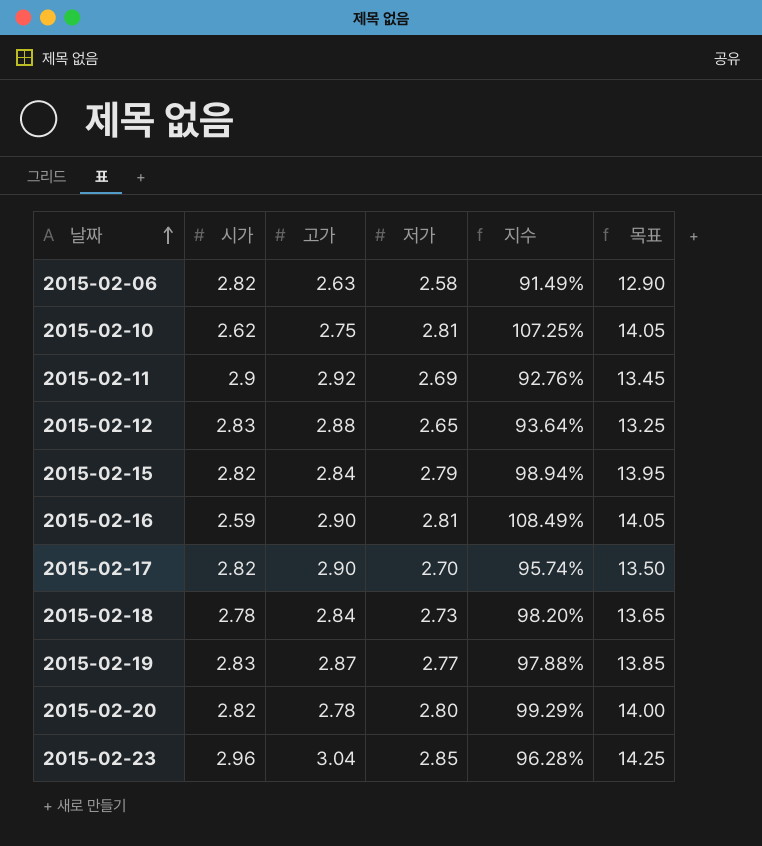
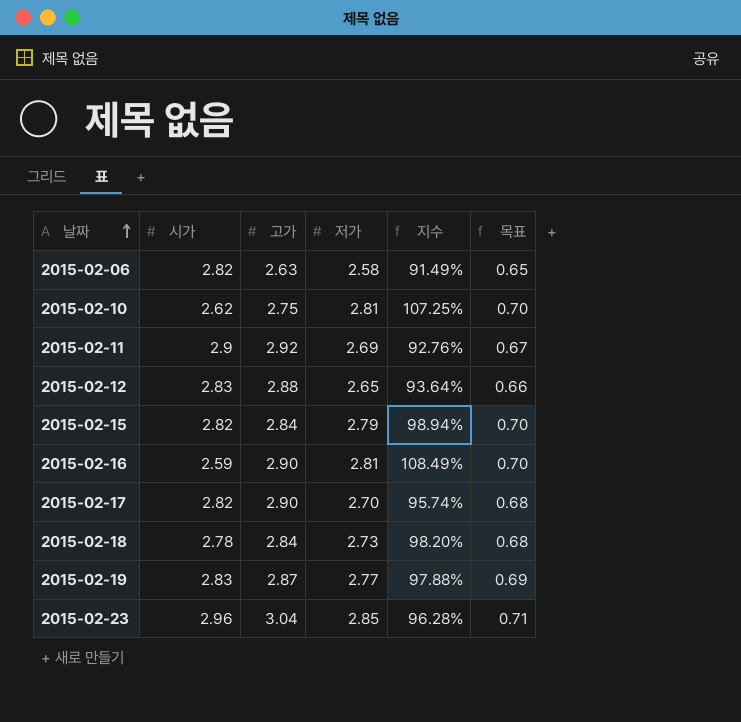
column 목표 | formula: [저가] * 5 -> [저가] * 0.25
row 2015-02-20: 2.82 | 2.78 | 2.80 | 99.29% | 14.00 -> none

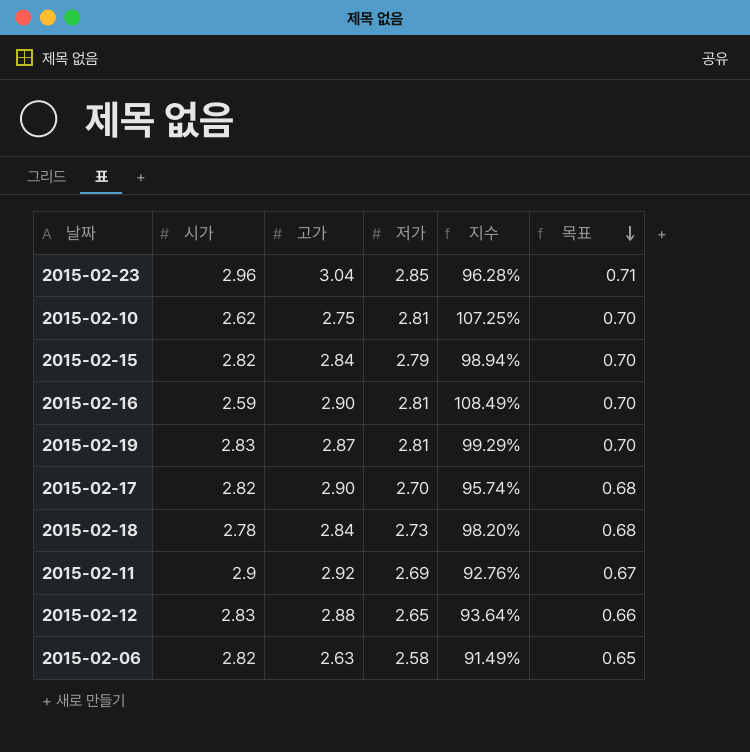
row order: 날짜 ascending -> 목표 descending
2015-02-19 | 저가: 2.77 -> 2.81
2015-02-19 | 지수: 97.88% -> 99.29%
2015-02-19 | 목표: 0.69 -> 0.70

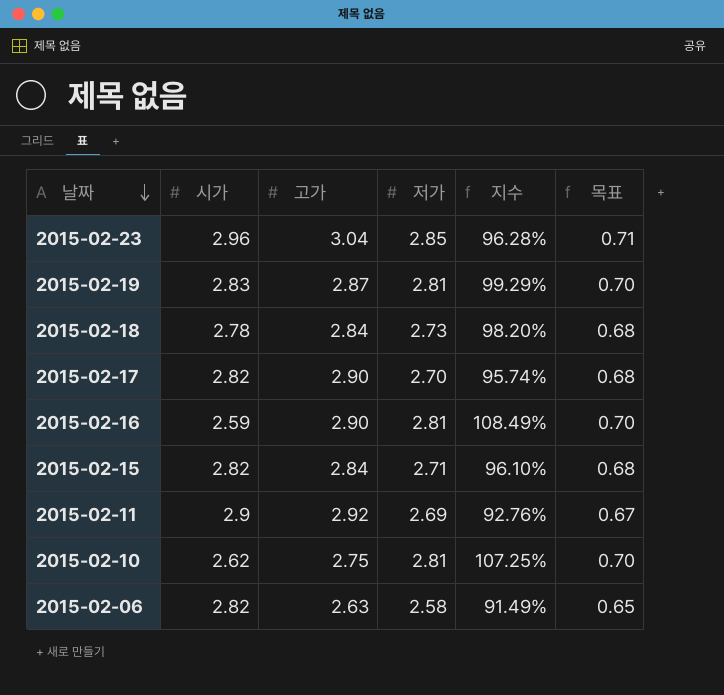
row order: 목표 descending -> 날짜 descending
row 2015-02-12: 2.83 | 2.88 | 2.65 | 93.64% | 0.66 -> none
2015-02-15 | 저가: 2.79 -> 2.71
2015-02-15 | 지수: 98.94% -> 96.10%
2015-02-15 | 목표: 0.70 -> 0.68

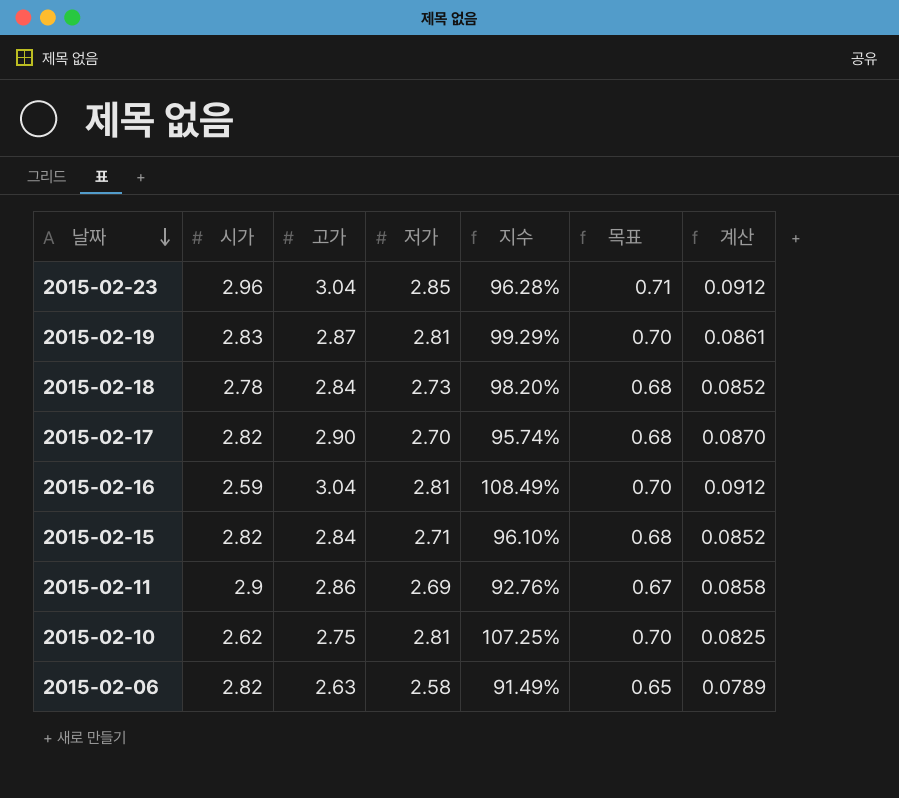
column 계산 | formula: none -> [고가] * 0.03
2015-02-16 | 고가: 2.90 -> 3.04
2015-02-11 | 고가: 2.92 -> 2.86

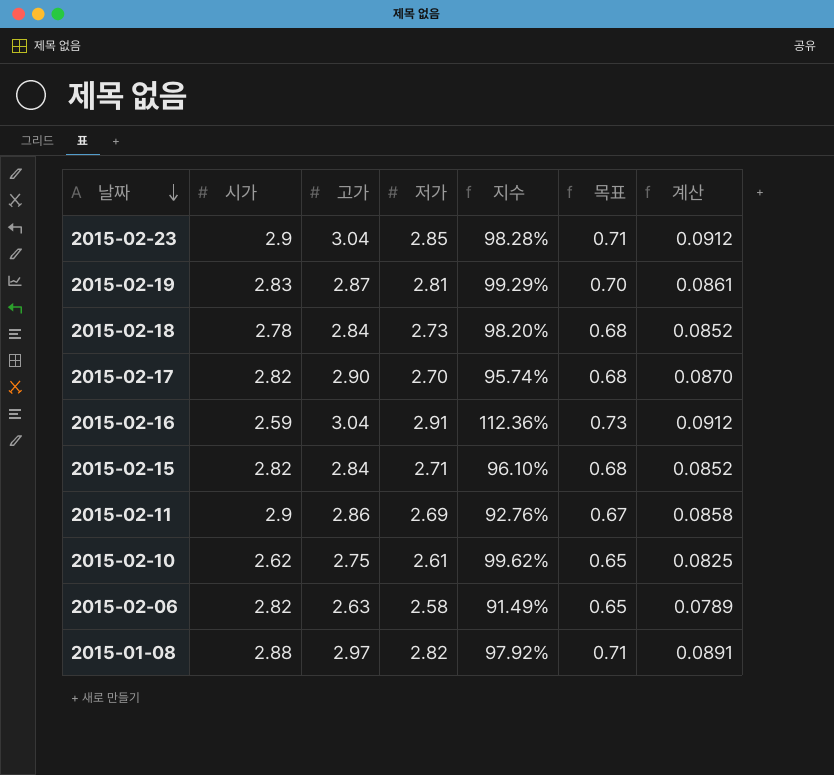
2015-02-23 | 시가: 2.96 -> 2.9
2015-02-23 | 지수: 96.28% -> 98.28%
2015-02-16 | 저가: 2.81 -> 2.91
2015-02-16 | 지수: 108.49% -> 112.36%
2015-02-16 | 목표: 0.70 -> 0.73
2015-02-10 | 저가: 2.81 -> 2.61
2015-02-10 | 지수: 107.25% -> 99.62%
2015-02-10 | 목표: 0.70 -> 0.65
row 2015-01-08: none -> 2.88 | 2.97 | 2.82 | 97.92% | 0.71 | 0.0891

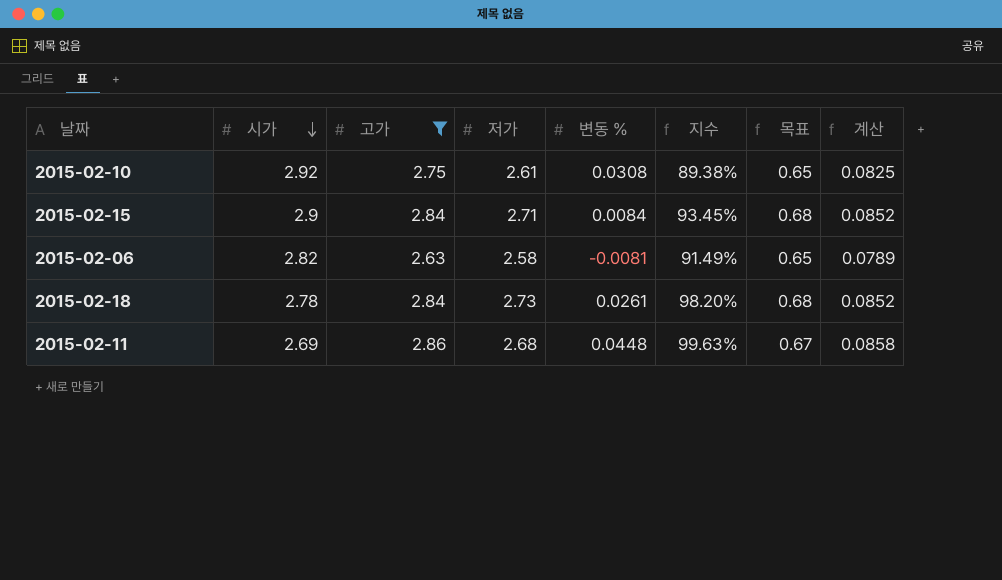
filter: none -> 고가 <= 2.86
row order: 날짜 descending -> 시가 descending
column 변동 % | position: none -> 5
2015-02-10 | 시가: 2.62 -> 2.92
2015-02-10 | 지수: 99.62% -> 89.38%
2015-02-15 | 시가: 2.82 -> 2.9
2015-02-15 | 지수: 96.10% -> 93.45%
2015-02-11 | 시가: 2.9 -> 2.69
2015-02-11 | 저가: 2.69 -> 2.68
2015-02-11 | 지수: 92.76% -> 99.63%

